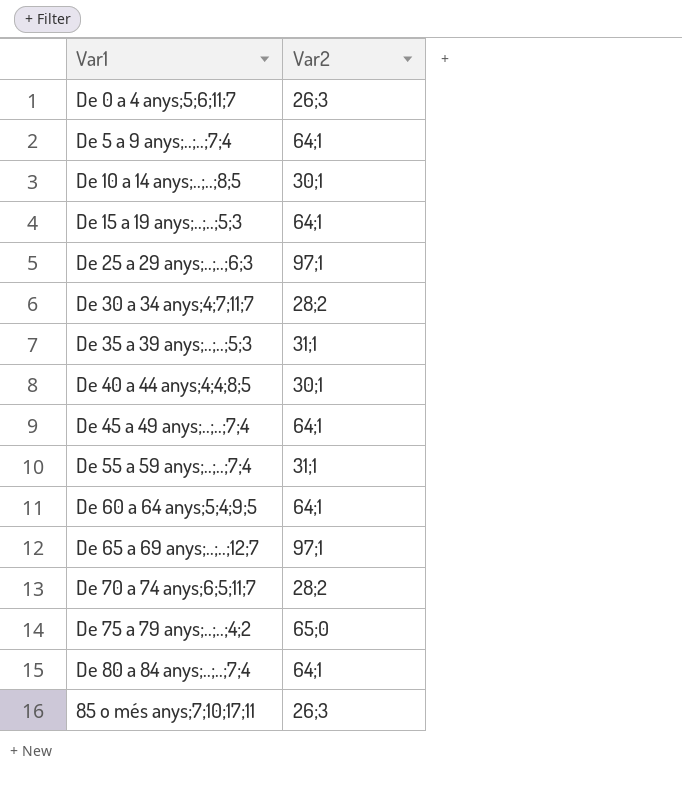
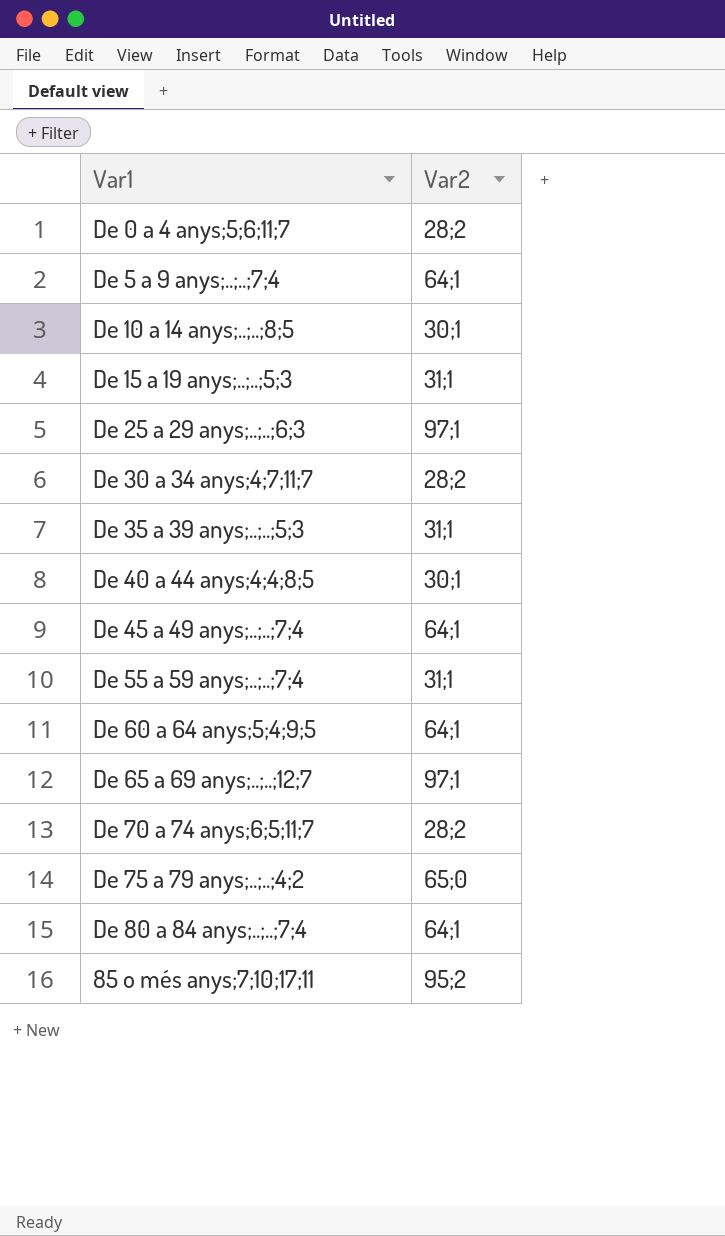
De 0 a 4 anys;5;6;11;7 | Var2: 26;3 -> 28;2
De 15 a 19 anys;..;..;5;3 | Var2: 64;1 -> 31;1
85 o més anys;7;10;17;11 | Var2: 26;3 -> 95;2

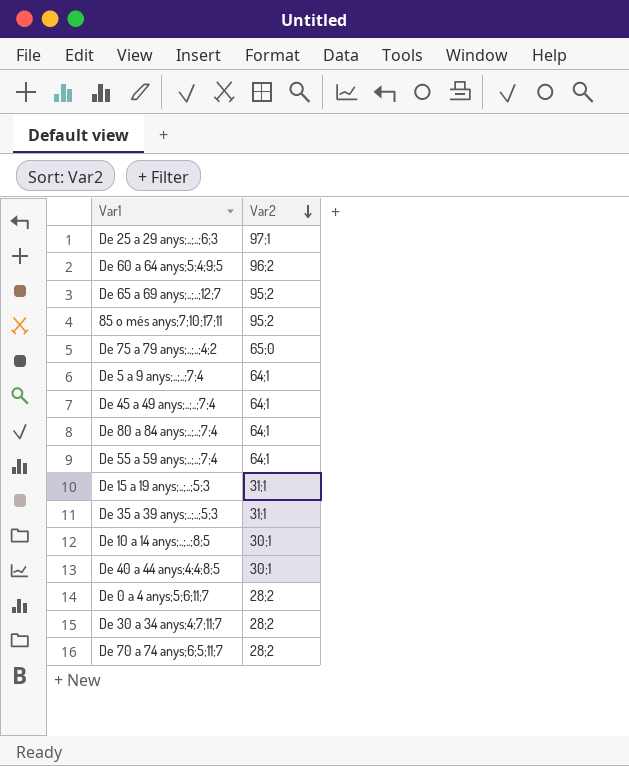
row order: none -> Var2 descending
De 60 a 64 anys;5;4;9;5 | Var2: 64;1 -> 96;2
De 65 a 69 anys;..;..;12;7 | Var2: 97;1 -> 95;2
De 55 a 59 anys;..;..;7;4 | Var2: 31;1 -> 64;1

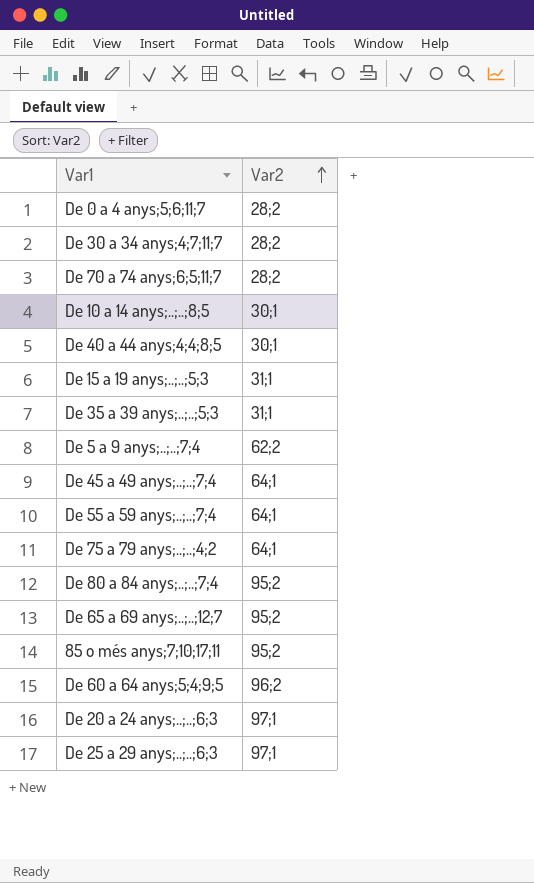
row order: Var2 descending -> Var2 ascending
De 5 a 9 anys;..;..;7;4 | Var2: 64;1 -> 62;2
De 75 a 79 anys;..;..;4;2 | Var2: 65;0 -> 64;1
De 80 a 84 anys;..;..;7;4 | Var2: 64;1 -> 95;2
row De 20 a 24 anys;..;..;6;3: none -> 97;1

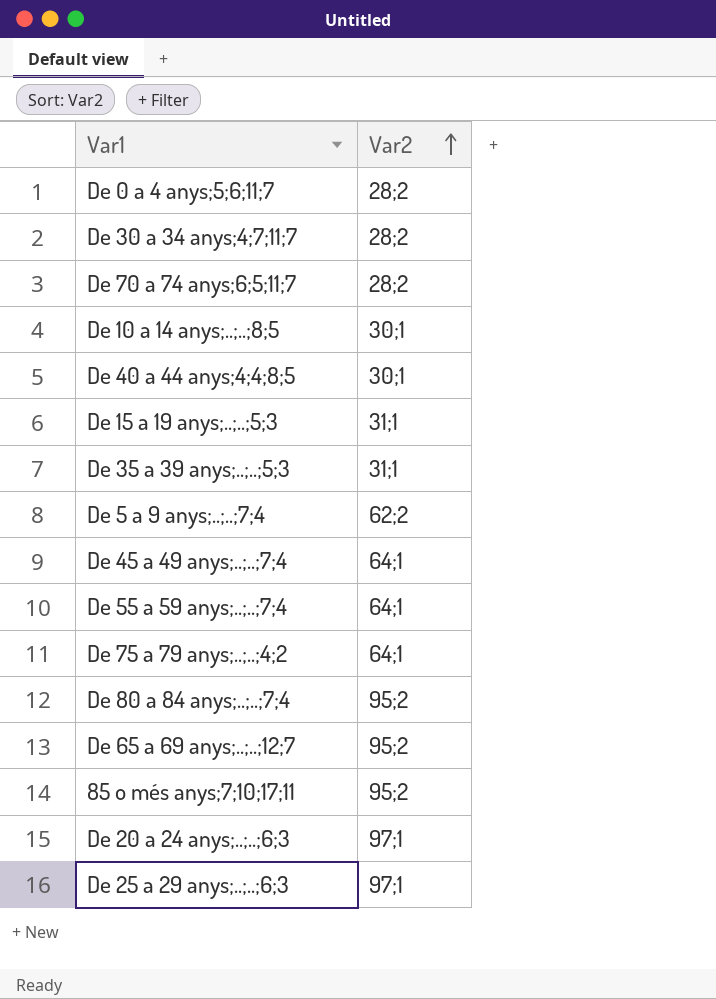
row De 60 a 64 anys;5;4;9;5: 96;2 -> none

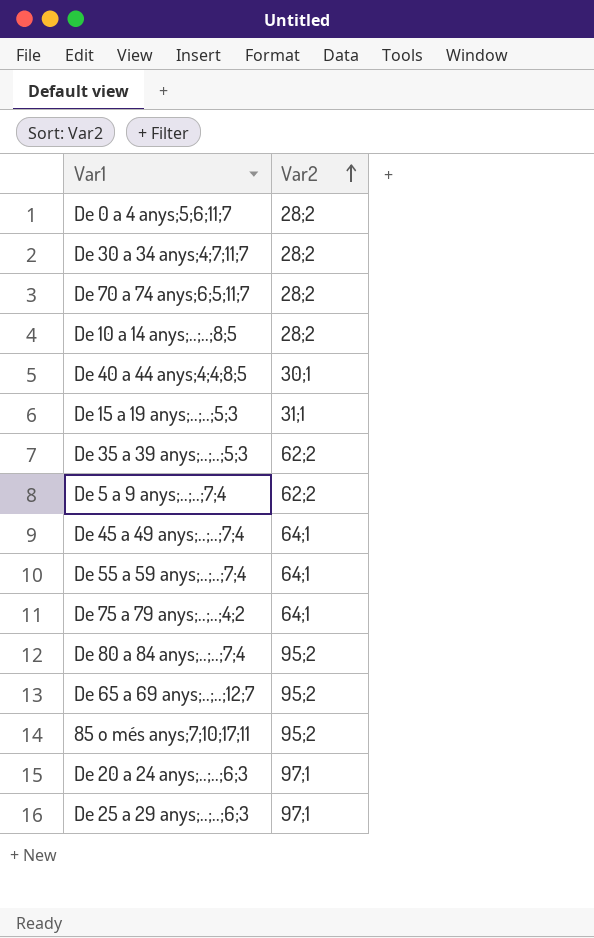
De 10 a 14 anys;..;..;8;5 | Var2: 30;1 -> 28;2
De 35 a 39 anys;..;..;5;3 | Var2: 31;1 -> 62;2

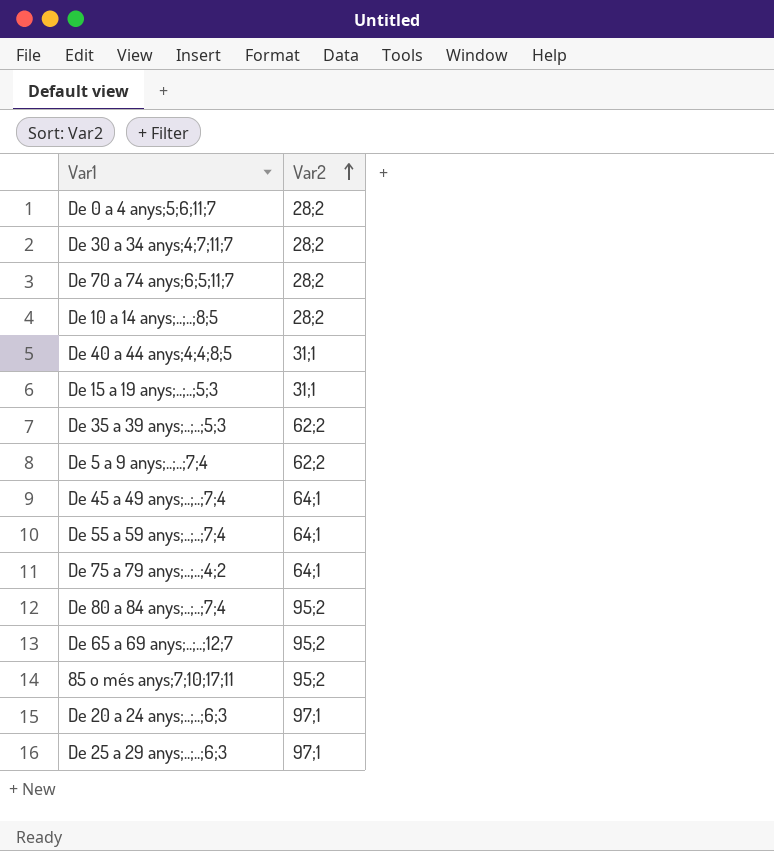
De 40 a 44 anys;4;4;8;5 | Var2: 30;1 -> 31;1

